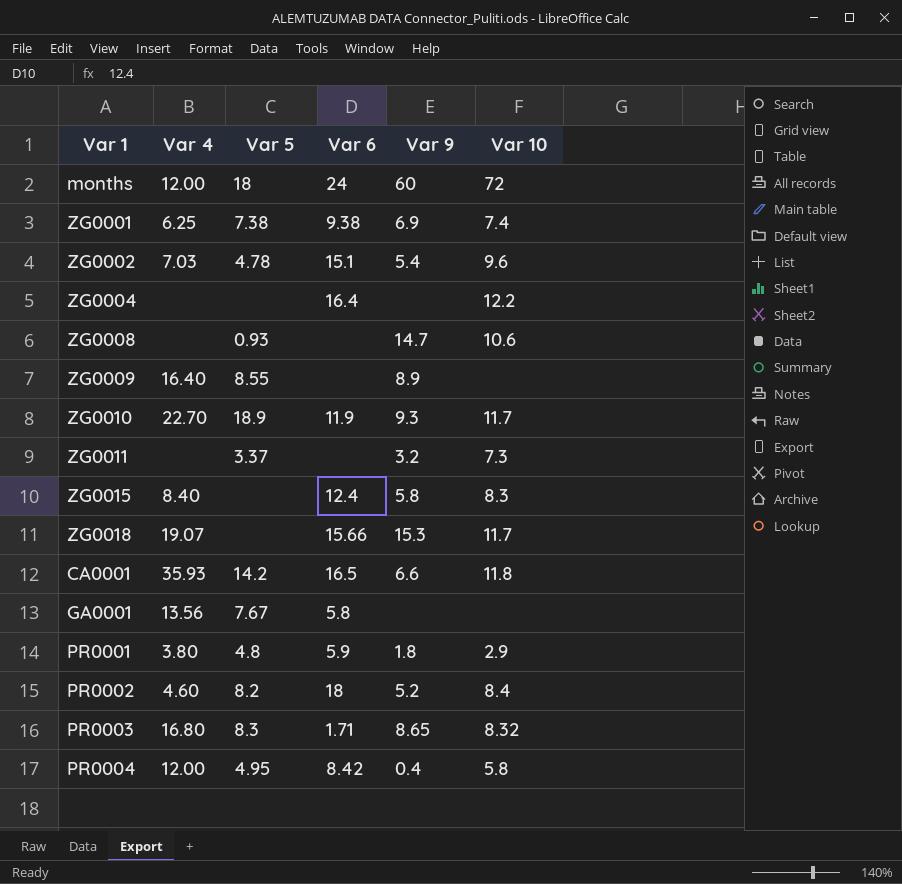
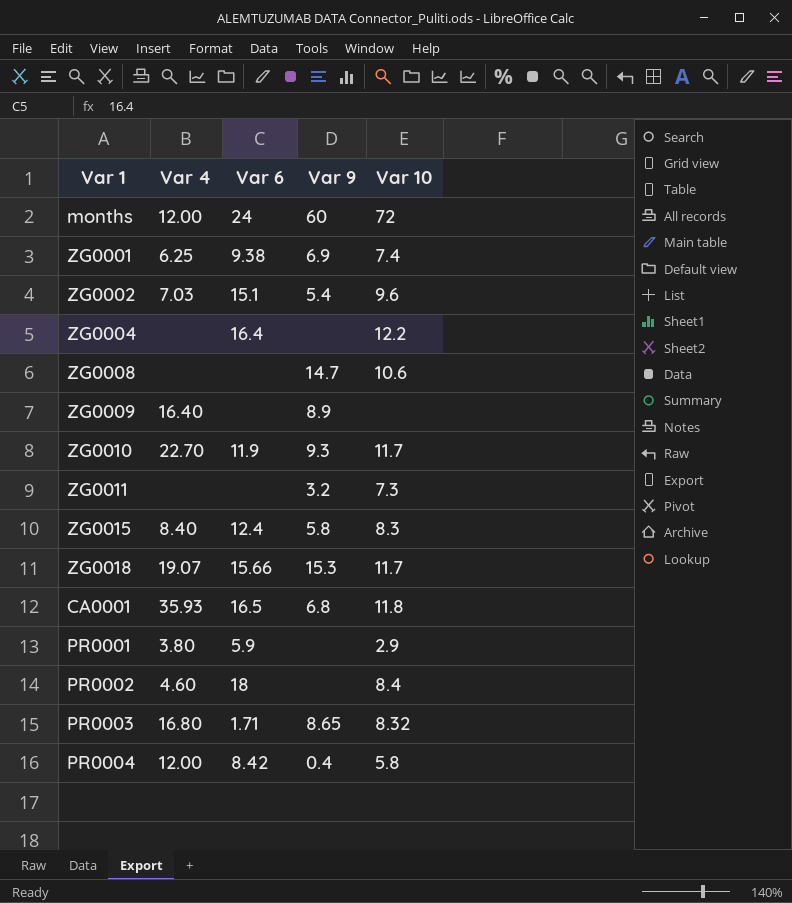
column Var 5 | position: 3 -> none
row GA0001: 13.56 | 7.67 | 5.8 | none | none -> none
CA0001 | Var 9: 6.6 -> 6.8
PR0001 | Var 9: 1.8 -> none
PR0002 | Var 9: 5.2 -> none

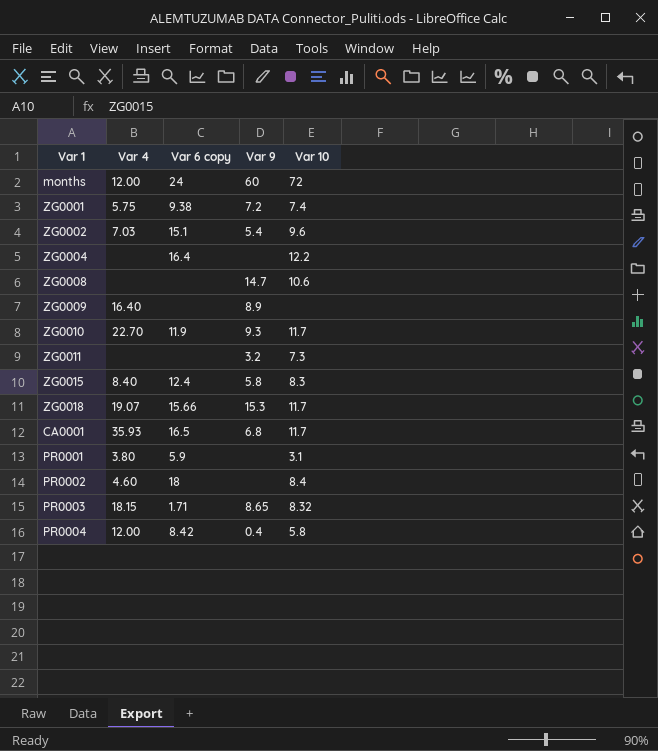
column name: Var 6 -> Var 6 copy
ZG0001 | Var 4: 6.25 -> 5.75
ZG0001 | Var 9: 6.9 -> 7.2
CA0001 | Var 10: 11.8 -> 11.7
PR0001 | Var 10: 2.9 -> 3.1
PR0003 | Var 4: 16.80 -> 18.15

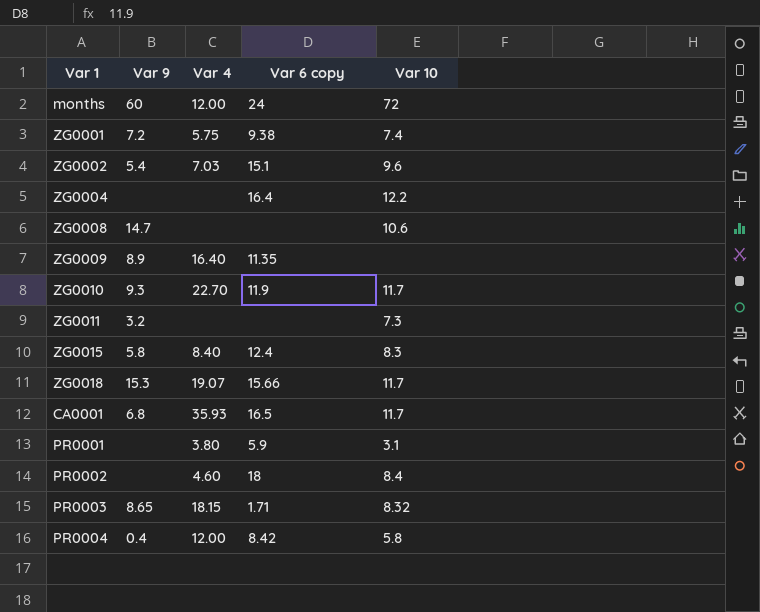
column Var 9 | position: 4 -> 2
ZG0009 | Var 6 copy: none -> 11.35

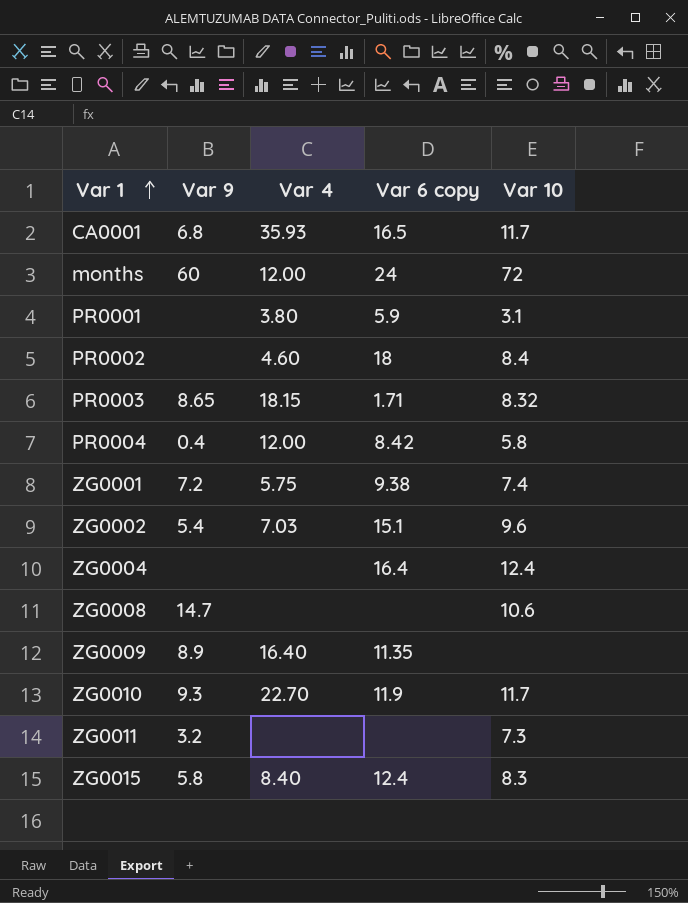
row order: none -> Var 1 ascending
row ZG0018: 15.3 | 19.07 | 15.66 | 11.7 -> none
ZG0004 | Var 10: 12.2 -> 12.4

